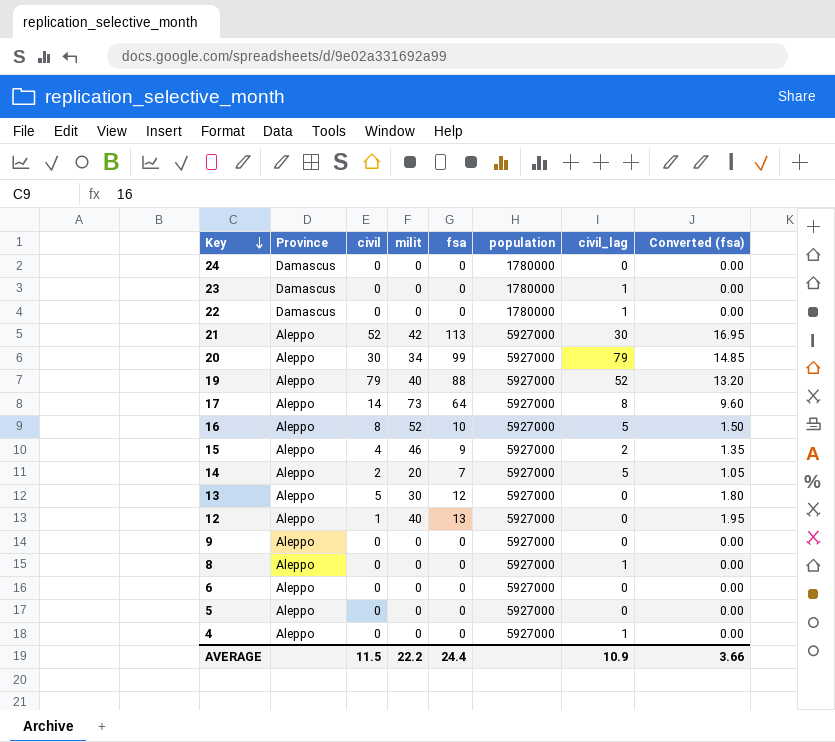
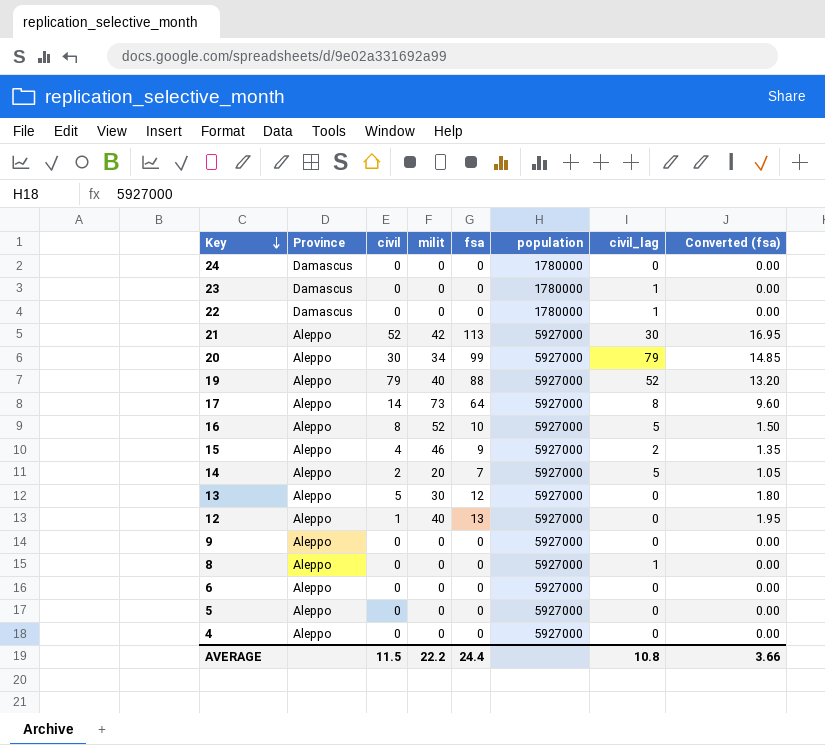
4 | civil_lag: 1 -> 0
AVERAGE | civil_lag: 10.9 -> 10.8

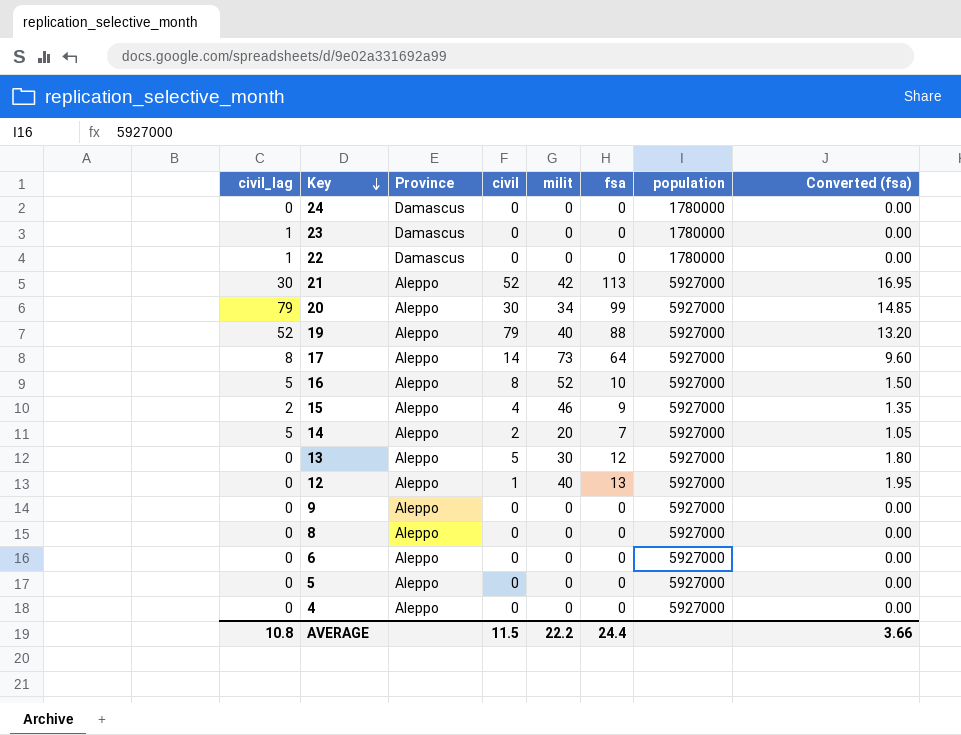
column civil_lag | position: 7 -> 1
8 | civil_lag: 1 -> 0

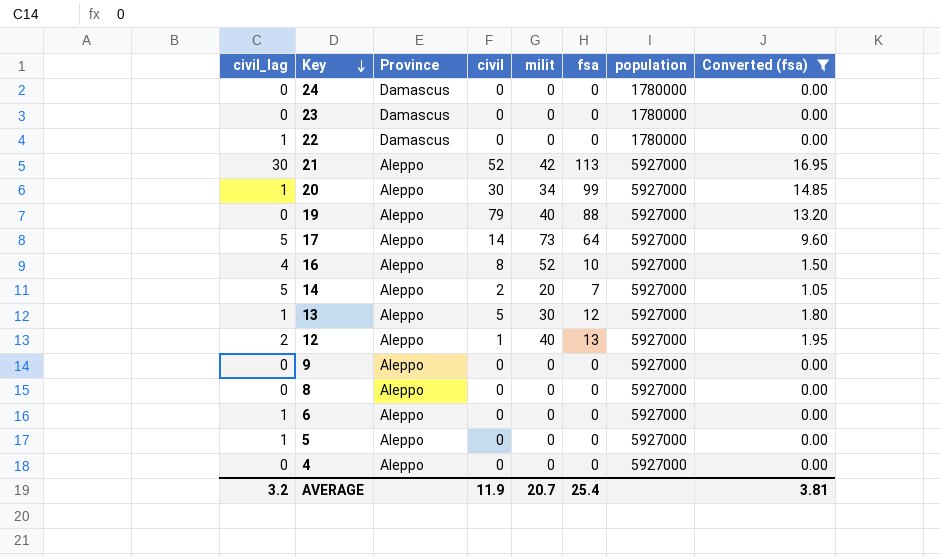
filter: none -> Converted (fsa) != 1.35
23 | civil_lag: 1 -> 0
20 | civil_lag: 79 -> 1
19 | civil_lag: 52 -> 0
17 | civil_lag: 8 -> 5
16 | civil_lag: 5 -> 4
13 | civil_lag: 0 -> 1
12 | civil_lag: 0 -> 2
6 | civil_lag: 0 -> 1
5 | civil_lag: 0 -> 1
AVERAGE | civil_lag: 10.8 -> 3.2
AVERAGE | civil: 11.5 -> 11.9
AVERAGE | milit: 22.2 -> 20.7
AVERAGE | fsa: 24.4 -> 25.4
AVERAGE | Converted (fsa): 3.66 -> 3.81

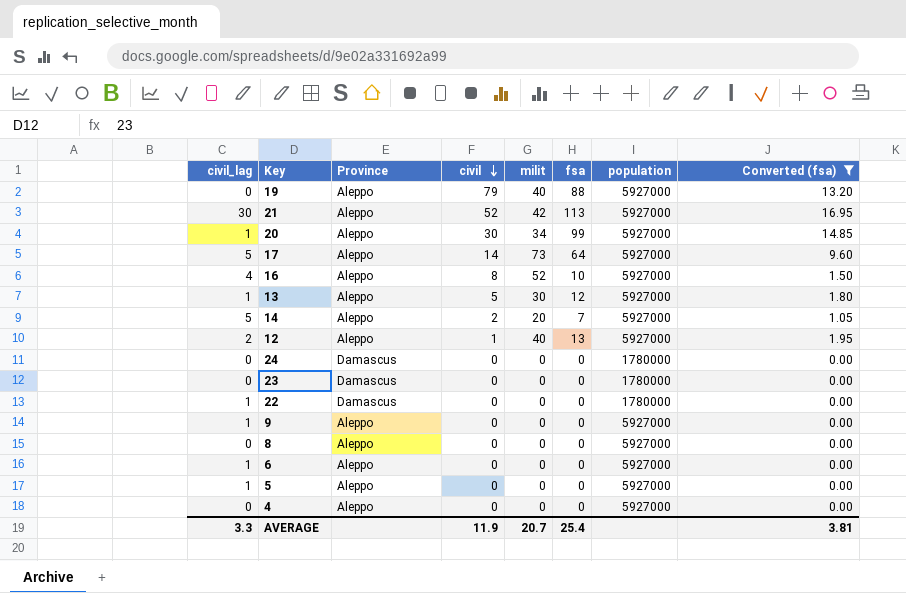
row order: Key descending -> civil descending
9 | civil_lag: 0 -> 1
AVERAGE | civil_lag: 3.2 -> 3.3

